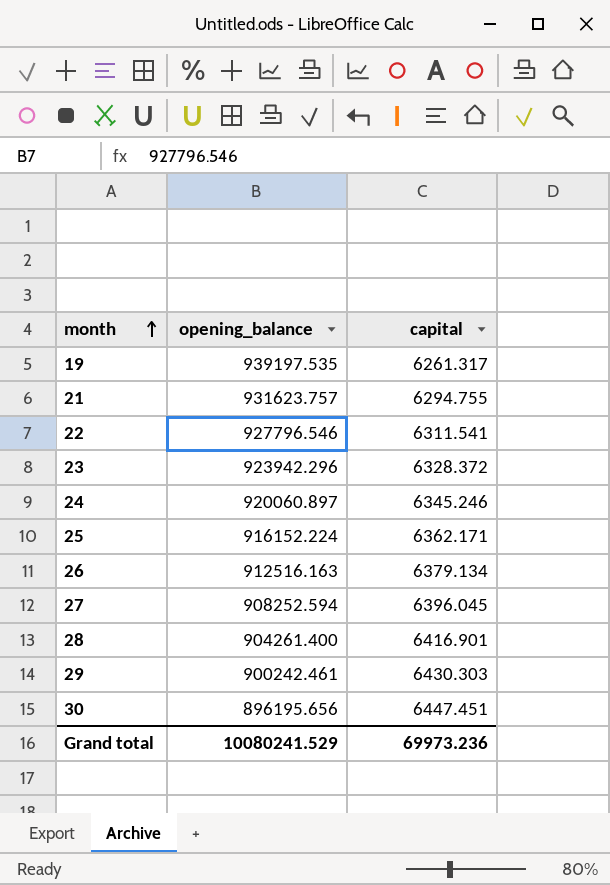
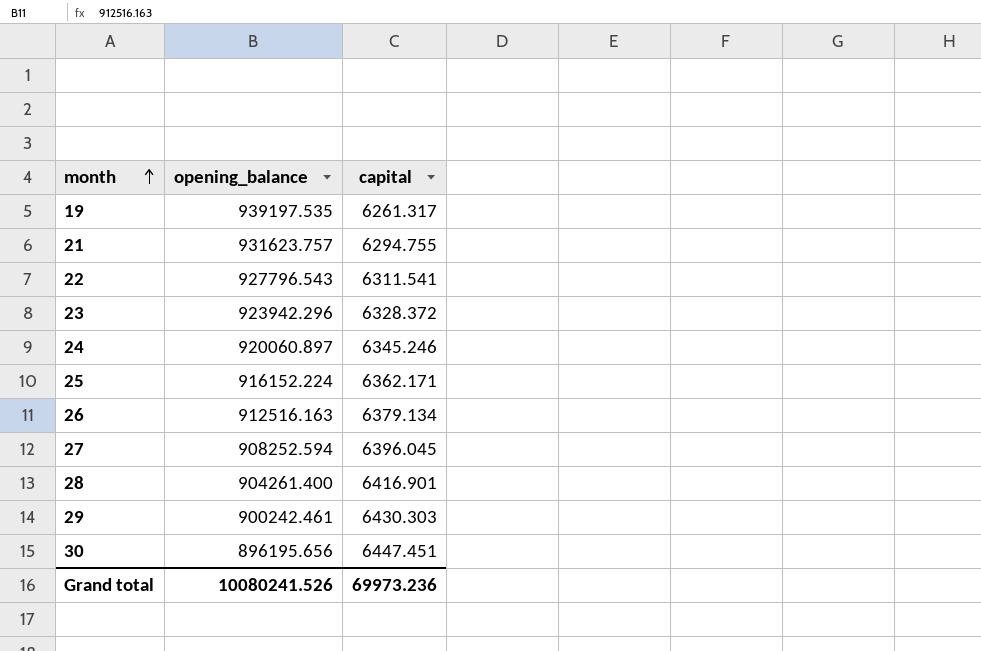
22 | opening_balance: 927796.546 -> 927796.543
Grand total | opening_balance: 10080241.529 -> 10080241.526

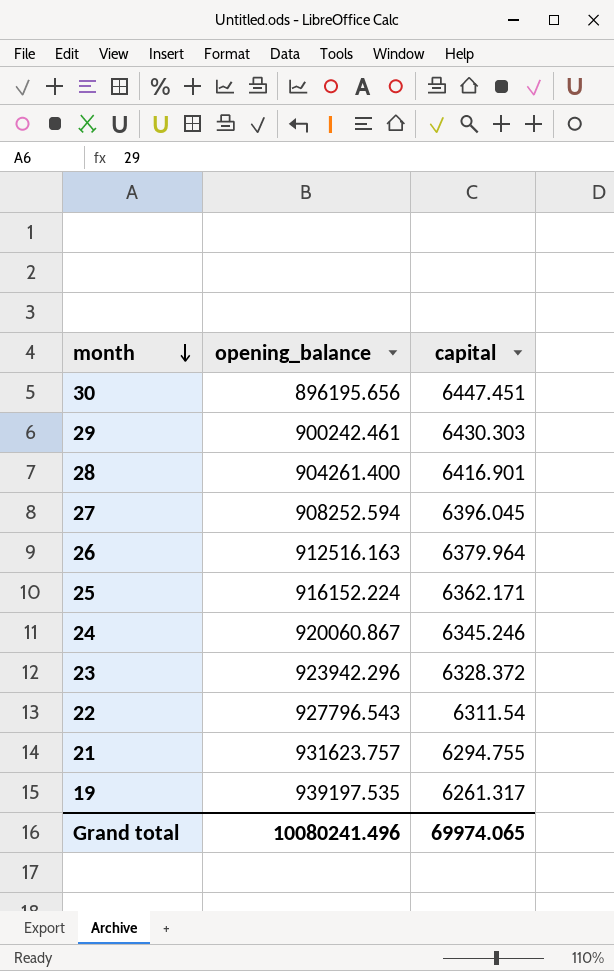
row order: month ascending -> month descending
26 | capital: 6379.134 -> 6379.964
24 | opening_balance: 920060.897 -> 920060.867
22 | capital: 6311.541 -> 6311.54
Grand total | opening_balance: 10080241.526 -> 10080241.496
Grand total | capital: 69973.236 -> 69974.065

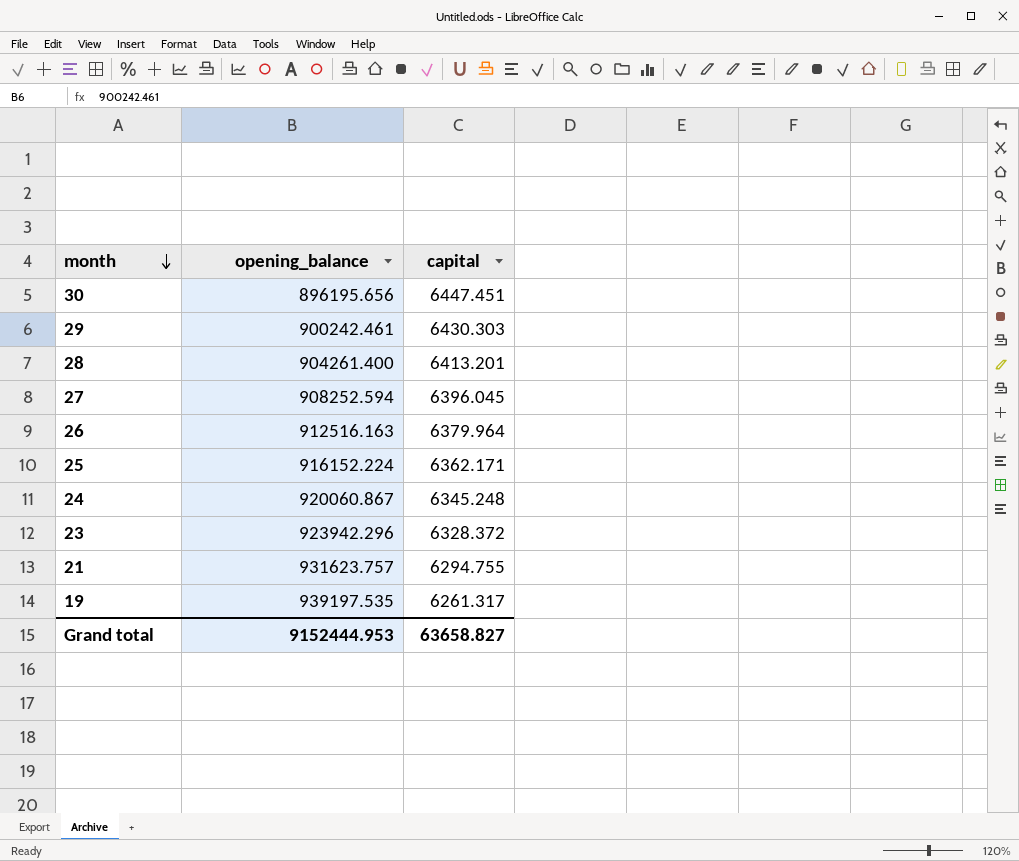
row 22: 927796.543 | 6311.54 -> none
28 | capital: 6416.901 -> 6413.201
24 | capital: 6345.246 -> 6345.248
Grand total | opening_balance: 10080241.496 -> 9152444.953
Grand total | capital: 69974.065 -> 63658.827

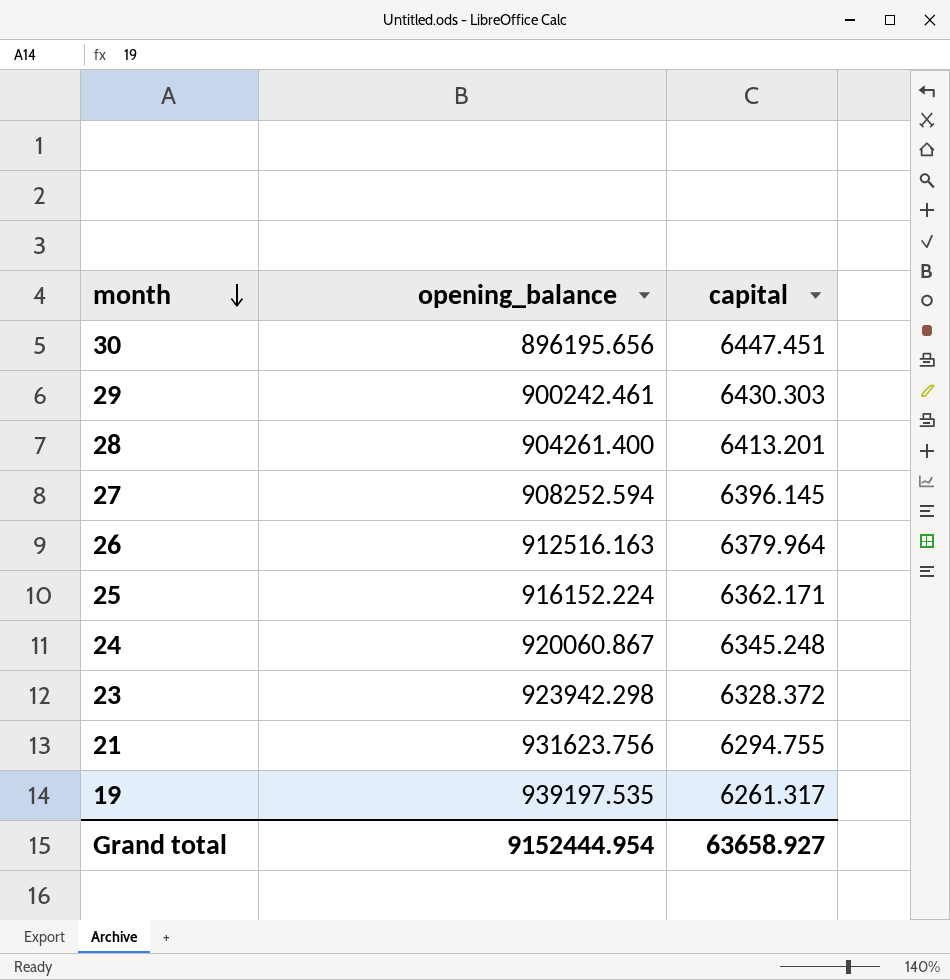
27 | capital: 6396.045 -> 6396.145
23 | opening_balance: 923942.296 -> 923942.298
21 | opening_balance: 931623.757 -> 931623.756
Grand total | opening_balance: 9152444.953 -> 9152444.954
Grand total | capital: 63658.827 -> 63658.927

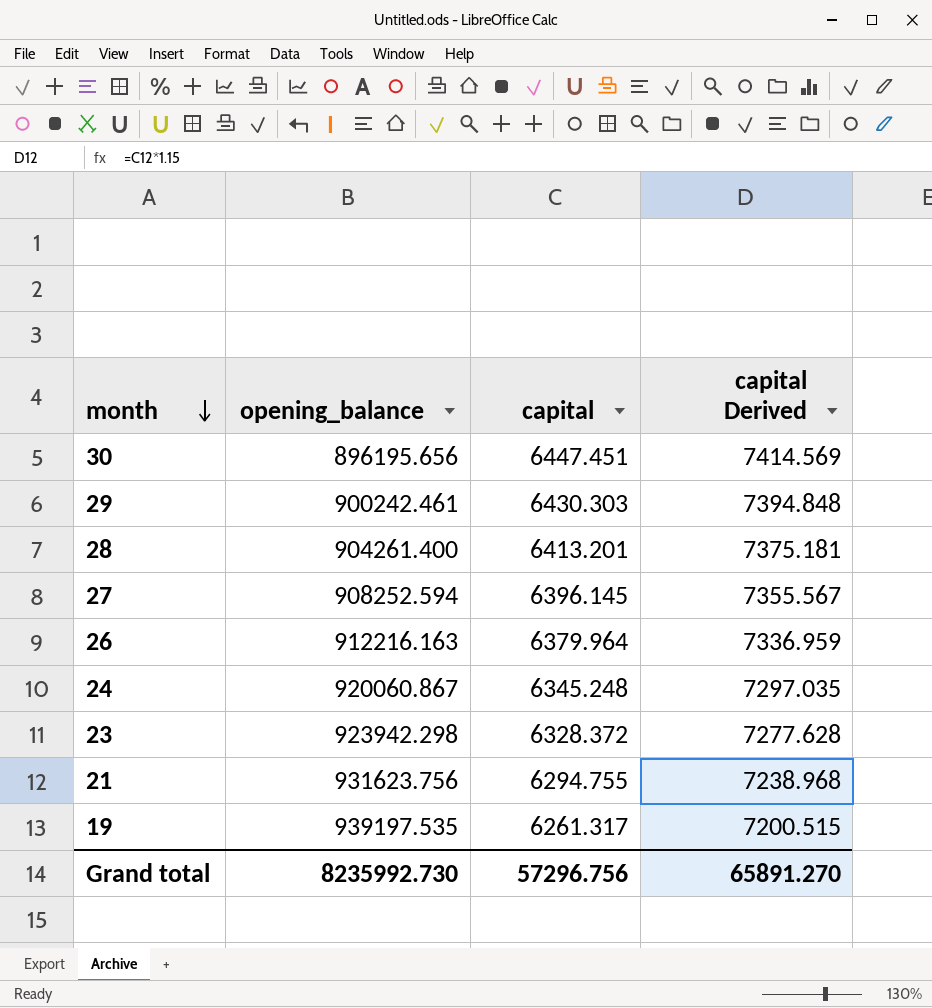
column capital Derived | formula: none -> [capital] * 1.15
row 25: 916152.224 | 6362.171 -> none
26 | opening_balance: 912516.163 -> 912216.163
Grand total | opening_balance: 9152444.954 -> 8235992.730
Grand total | capital: 63658.927 -> 57296.756

